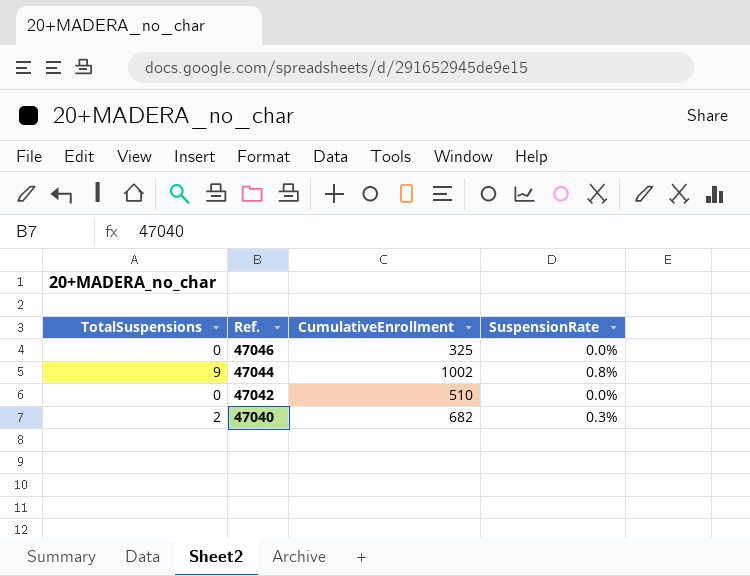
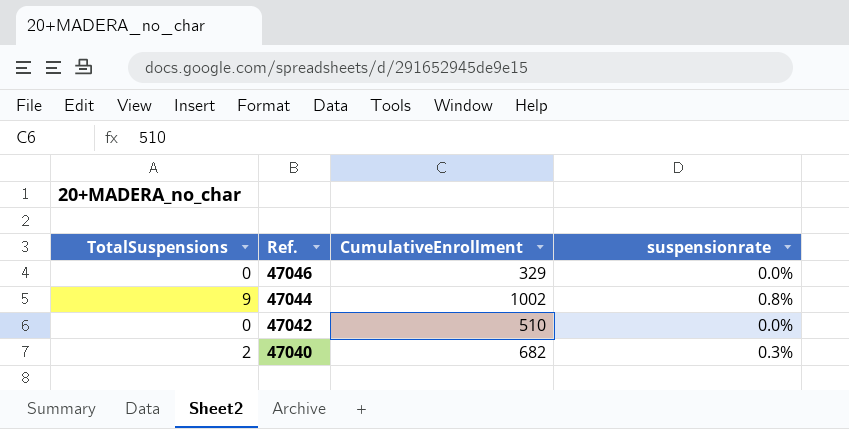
column name: SuspensionRate -> suspensionrate
47046 | CumulativeEnrollment: 325 -> 329

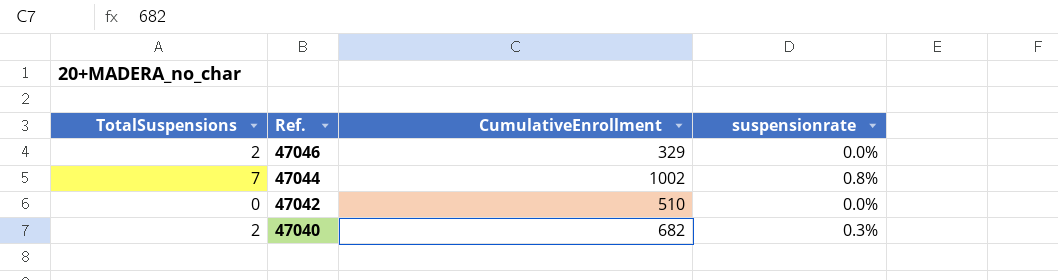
47046 | TotalSuspensions: 0 -> 2
47044 | TotalSuspensions: 9 -> 7

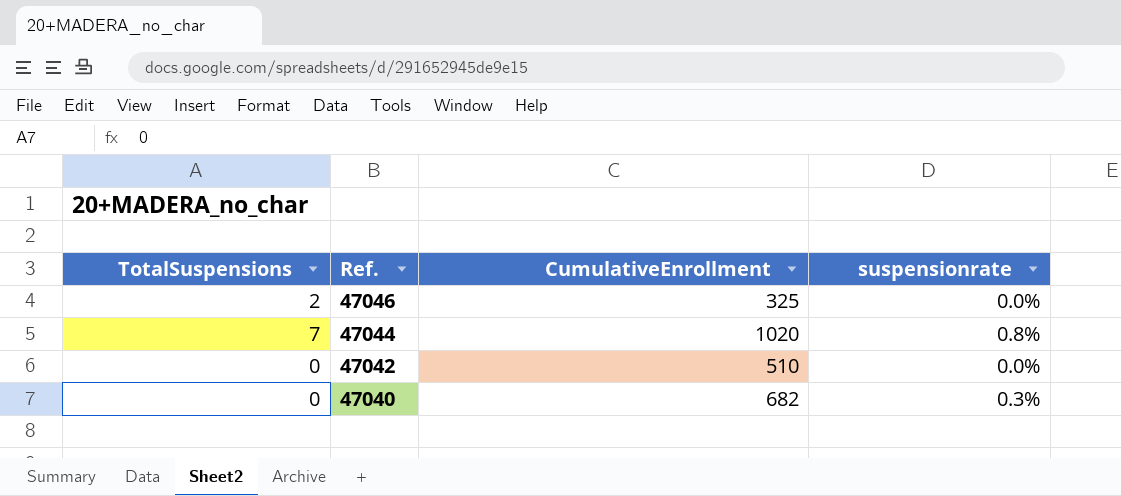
47046 | CumulativeEnrollment: 329 -> 325
47044 | CumulativeEnrollment: 1002 -> 1020
47040 | TotalSuspensions: 2 -> 0

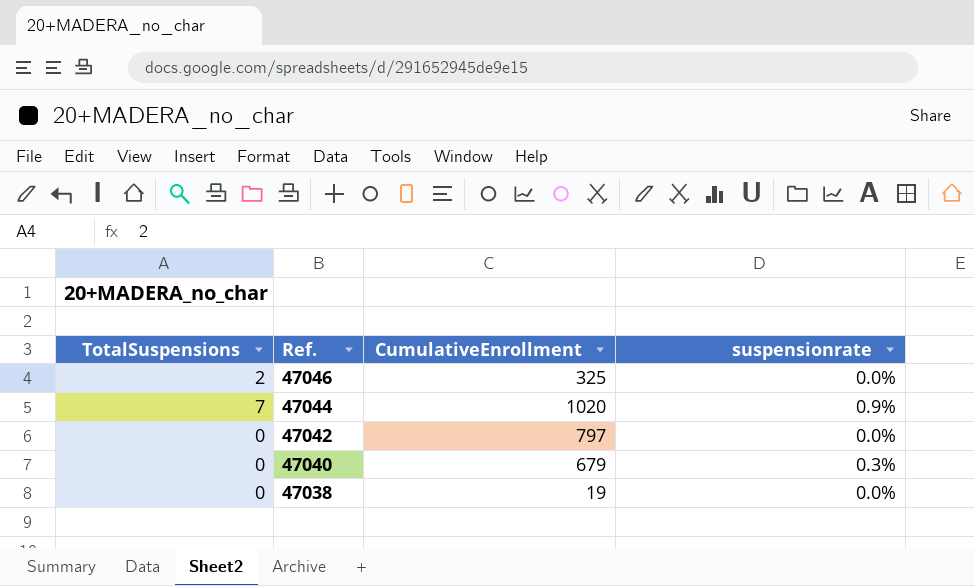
47044 | suspensionrate: 0.8% -> 0.9%
47042 | CumulativeEnrollment: 510 -> 797
47040 | CumulativeEnrollment: 682 -> 679
row 47038: none -> 0 | 19 | 0.0%

